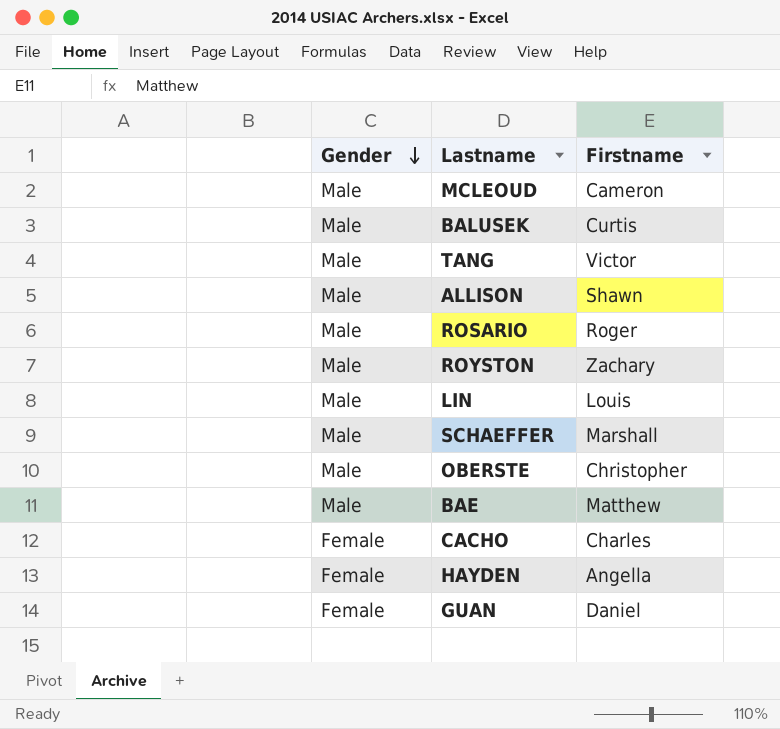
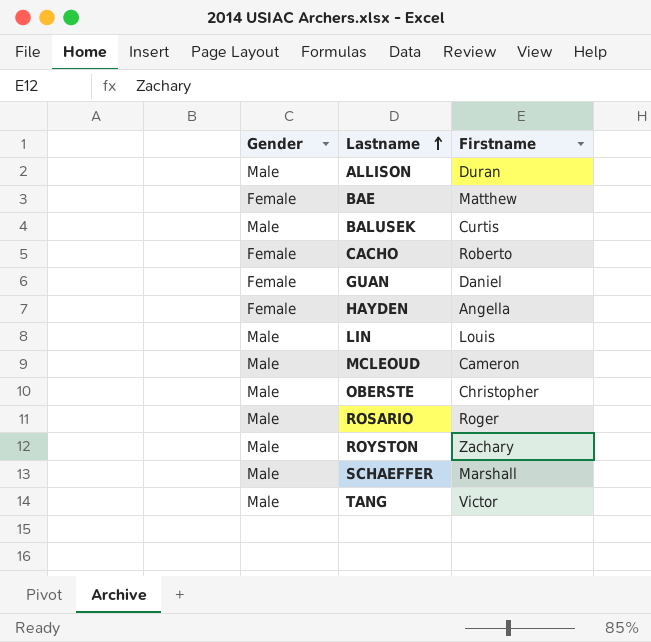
row order: Gender descending -> Lastname ascending
ALLISON | Firstname: Shawn -> Duran
BAE | Gender: Male -> Female
CACHO | Firstname: Charles -> Roberto

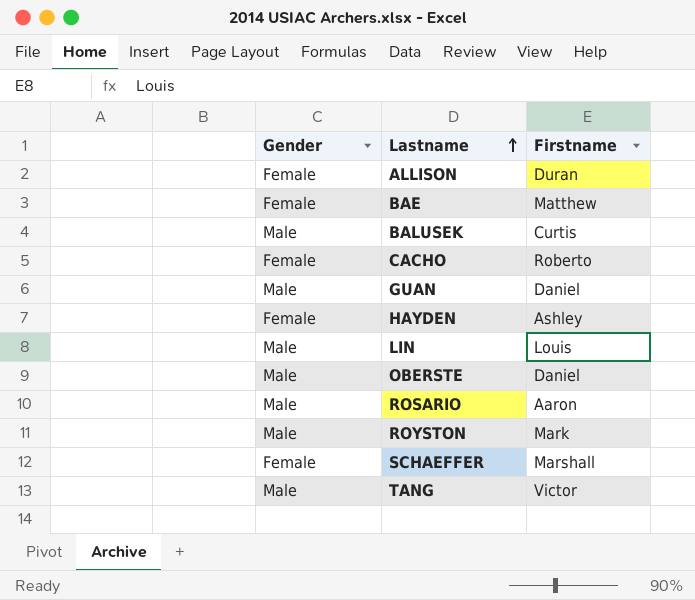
row MCLEOUD: Male | Cameron -> none
ALLISON | Gender: Male -> Female
GUAN | Gender: Female -> Male
HAYDEN | Firstname: Angella -> Ashley
OBERSTE | Firstname: Christopher -> Daniel
ROSARIO | Firstname: Roger -> Aaron
ROYSTON | Firstname: Zachary -> Mark
SCHAEFFER | Gender: Male -> Female

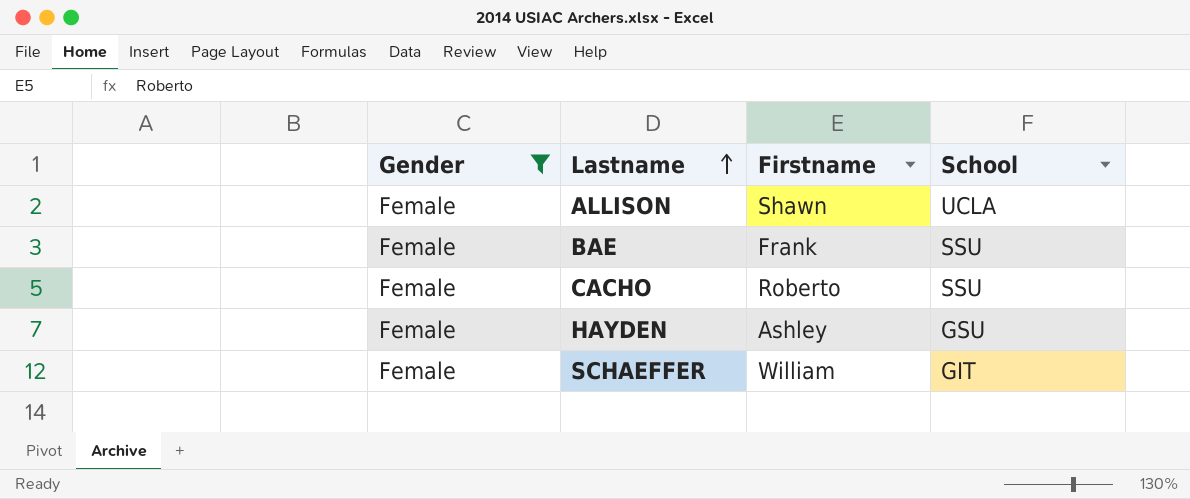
filter: none -> Gender = Female
column School | position: none -> 4
ALLISON | Firstname: Duran -> Shawn
BAE | Firstname: Matthew -> Frank
SCHAEFFER | Firstname: Marshall -> William

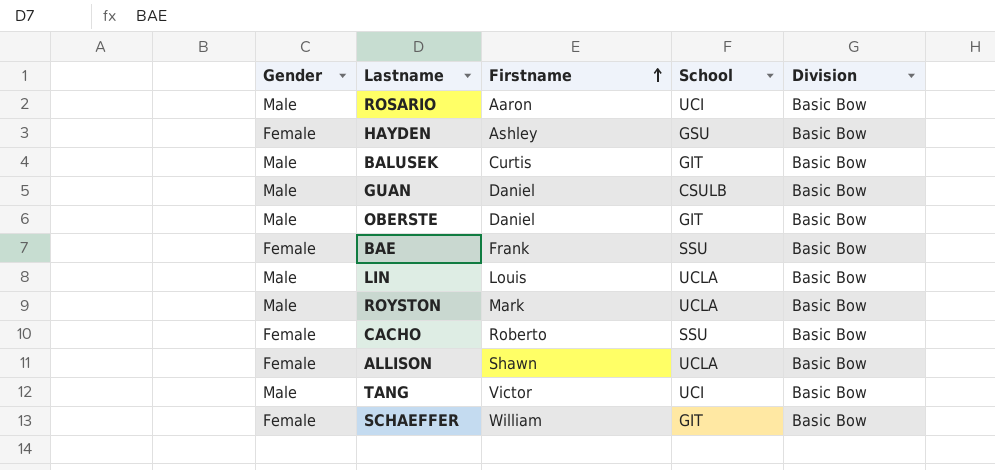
filter: Gender = Female -> none
row order: Lastname ascending -> Firstname ascending
column Division | position: none -> 5

